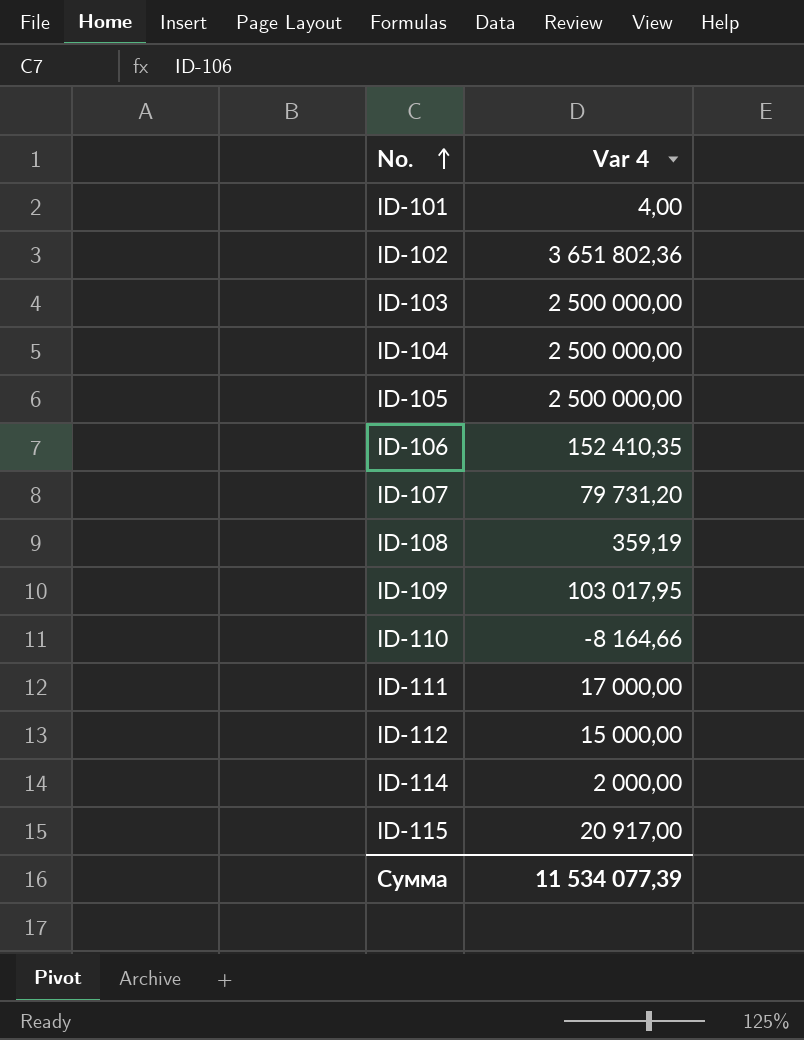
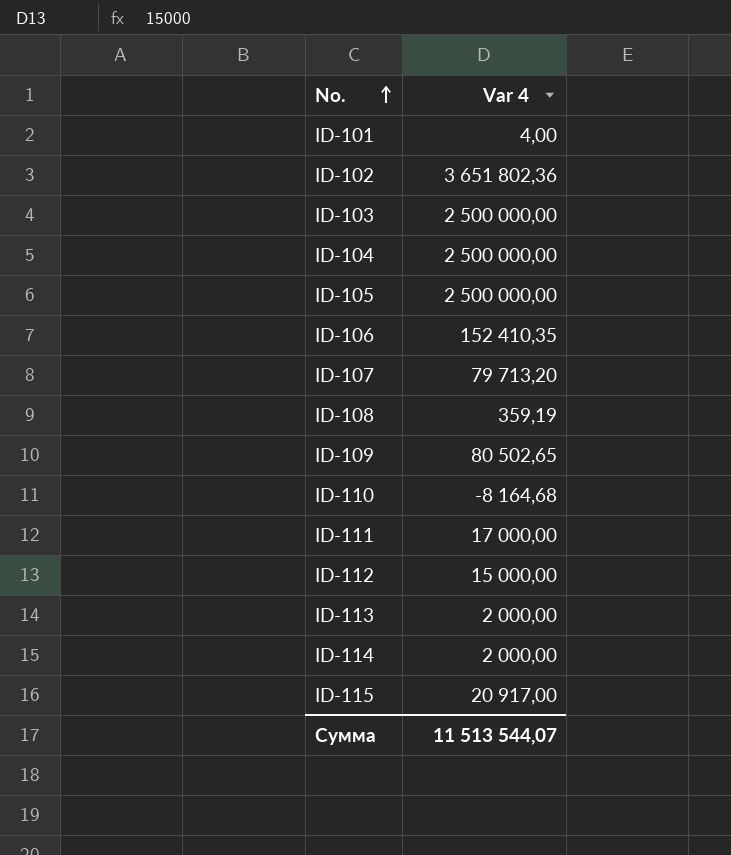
ID-107 | Var 4: 79 731,20 -> 79 713,20
ID-109 | Var 4: 103 017,95 -> 80 502,65
ID-110 | Var 4: -8 164,66 -> -8 164,68
row ID-113: none -> 2 000,00
Сумма | Var 4: 11 534 077,39 -> 11 513 544,07

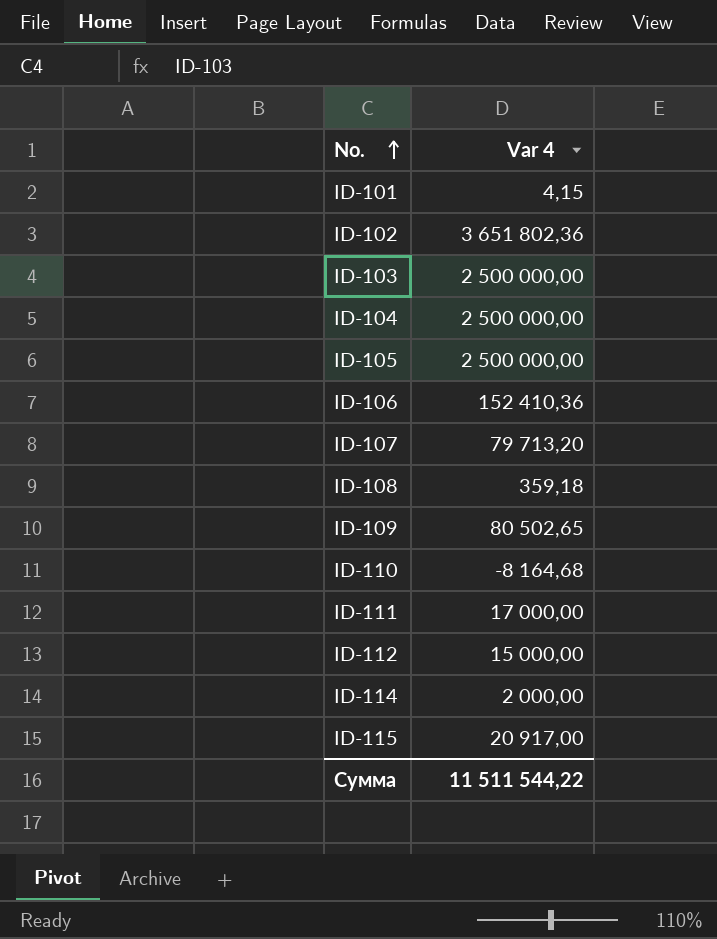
row ID-113: 2 000,00 -> none
ID-101 | Var 4: 4,00 -> 4,15
ID-106 | Var 4: 152 410,35 -> 152 410,36
ID-108 | Var 4: 359,19 -> 359,18
Сумма | Var 4: 11 513 544,07 -> 11 511 544,22

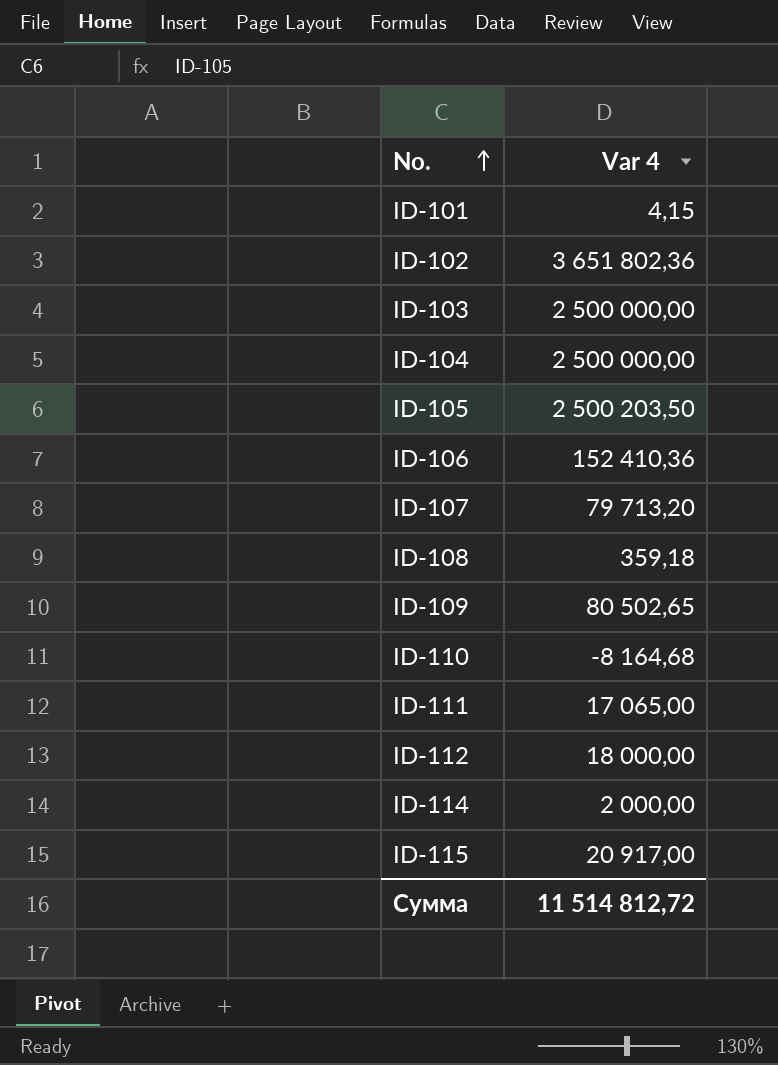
ID-105 | Var 4: 2 500 000,00 -> 2 500 203,50
ID-111 | Var 4: 17 000,00 -> 17 065,00
ID-112 | Var 4: 15 000,00 -> 18 000,00
Сумма | Var 4: 11 511 544,22 -> 11 514 812,72

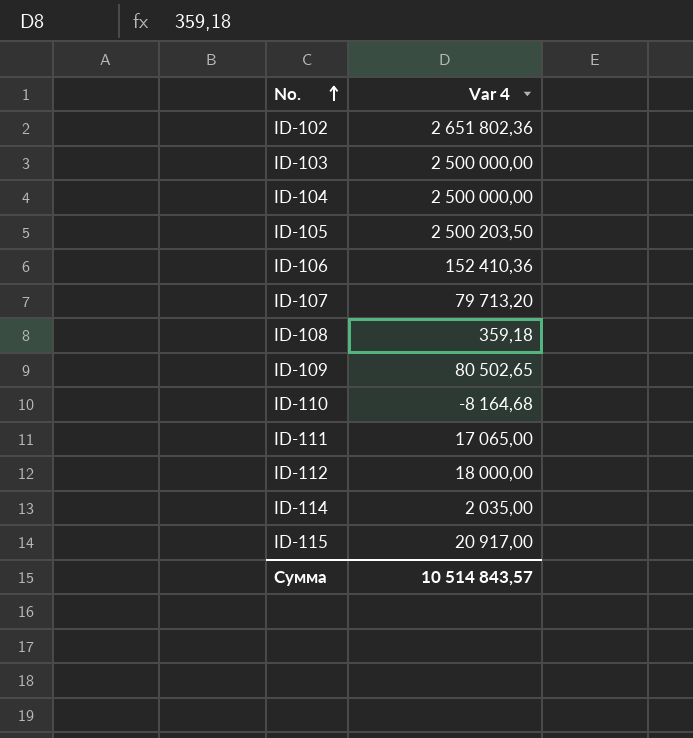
row ID-101: 4,15 -> none
ID-102 | Var 4: 3 651 802,36 -> 2 651 802,36
ID-114 | Var 4: 2 000,00 -> 2 035,00
Сумма | Var 4: 11 514 812,72 -> 10 514 843,57

